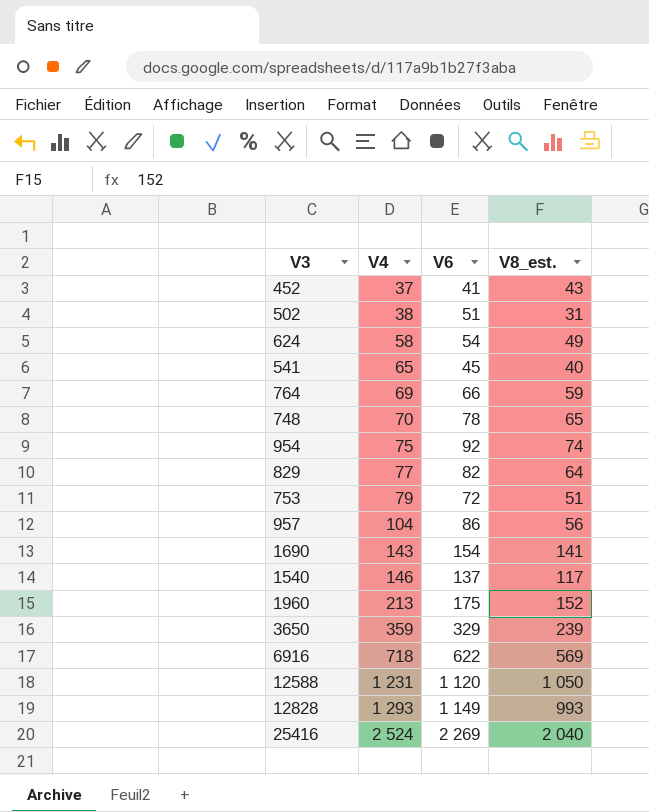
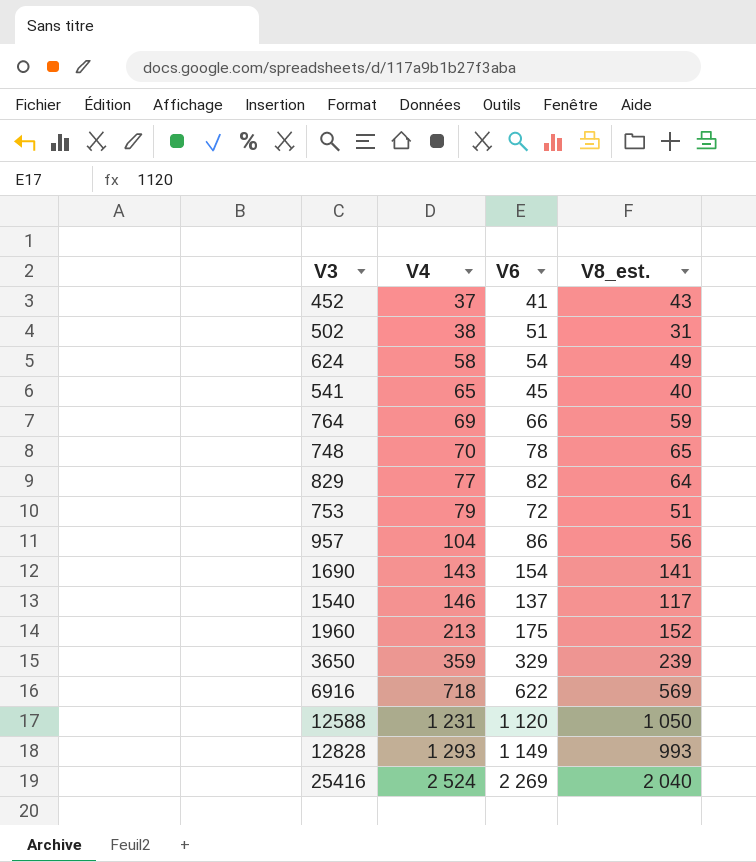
row 954: 75 | 92 | 74 -> none

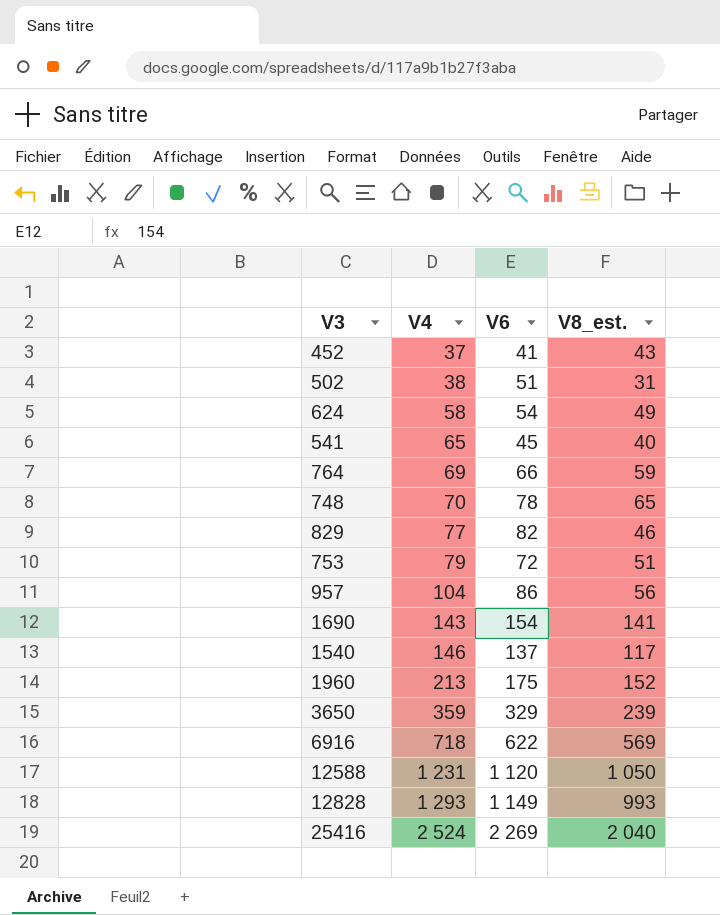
829 | V8_est.: 64 -> 46

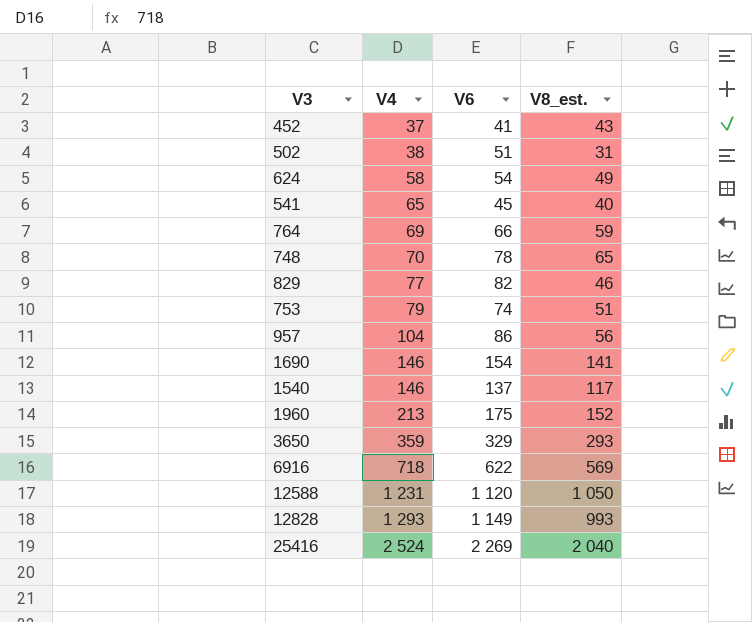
753 | V6: 72 -> 74
1690 | V4: 143 -> 146
3650 | V8_est.: 239 -> 293

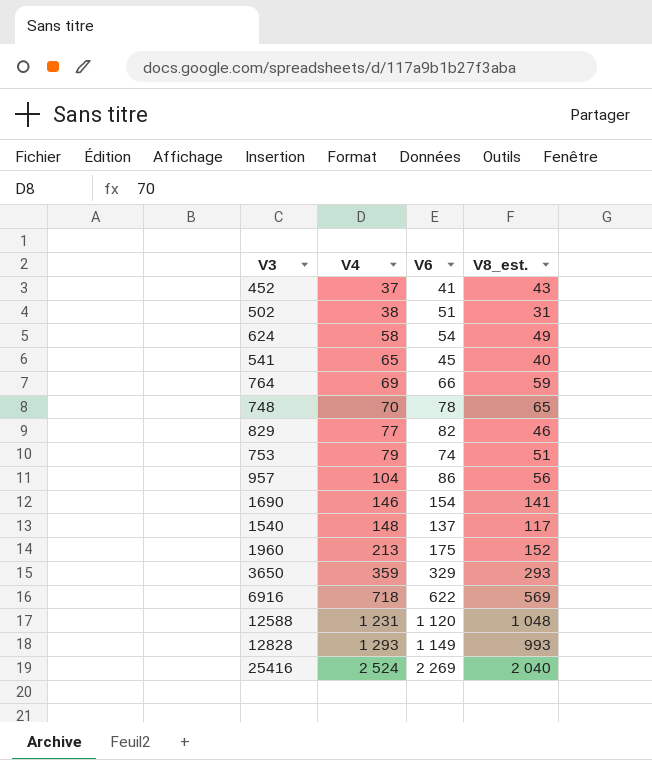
1540 | V4: 146 -> 148
12588 | V8_est.: 1 050 -> 1 048

